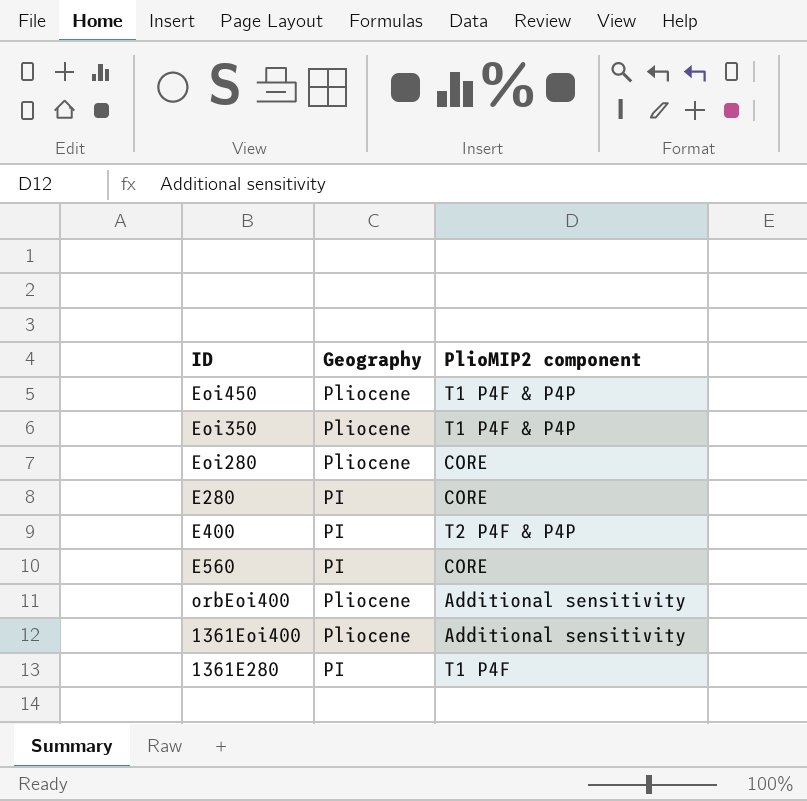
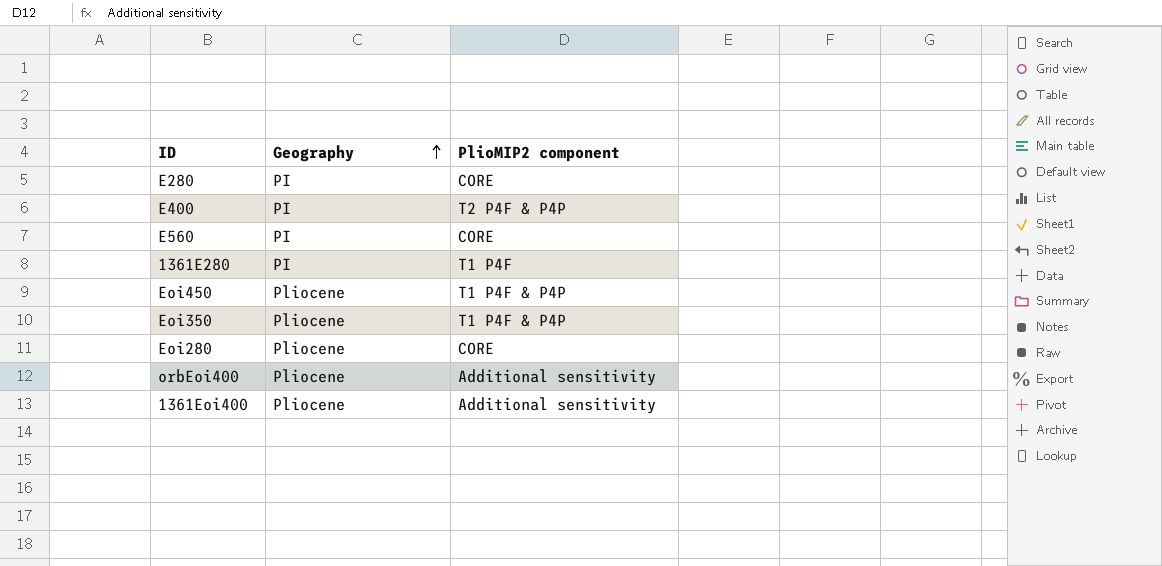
row order: none -> Geography ascending

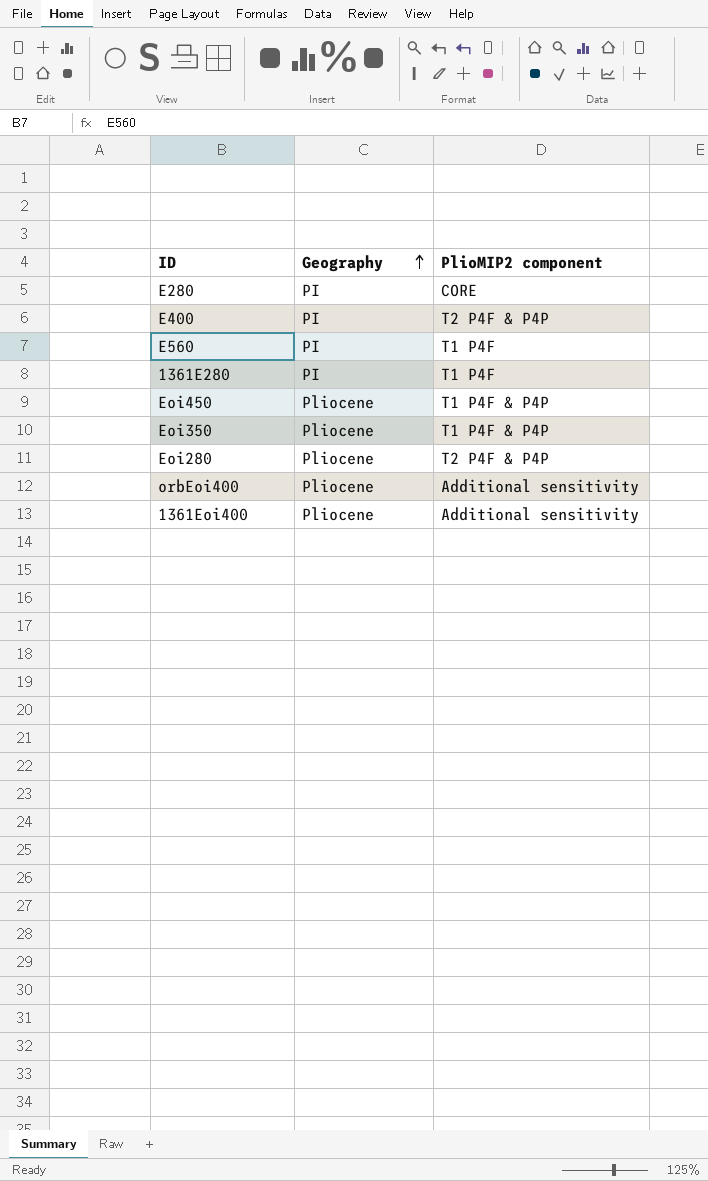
E560 | PlioMIP2 component: CORE -> T1 P4F
Eoi280 | PlioMIP2 component: CORE -> T2 P4F & P4P

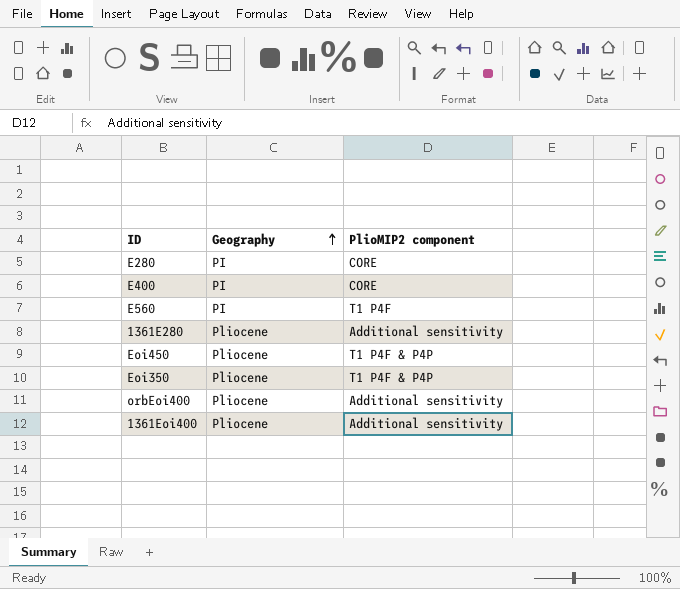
row Eoi280: Pliocene | T2 P4F & P4P -> none
E400 | PlioMIP2 component: T2 P4F & P4P -> CORE
1361E280 | Geography: PI -> Pliocene
1361E280 | PlioMIP2 component: T1 P4F -> Additional sensitivity

